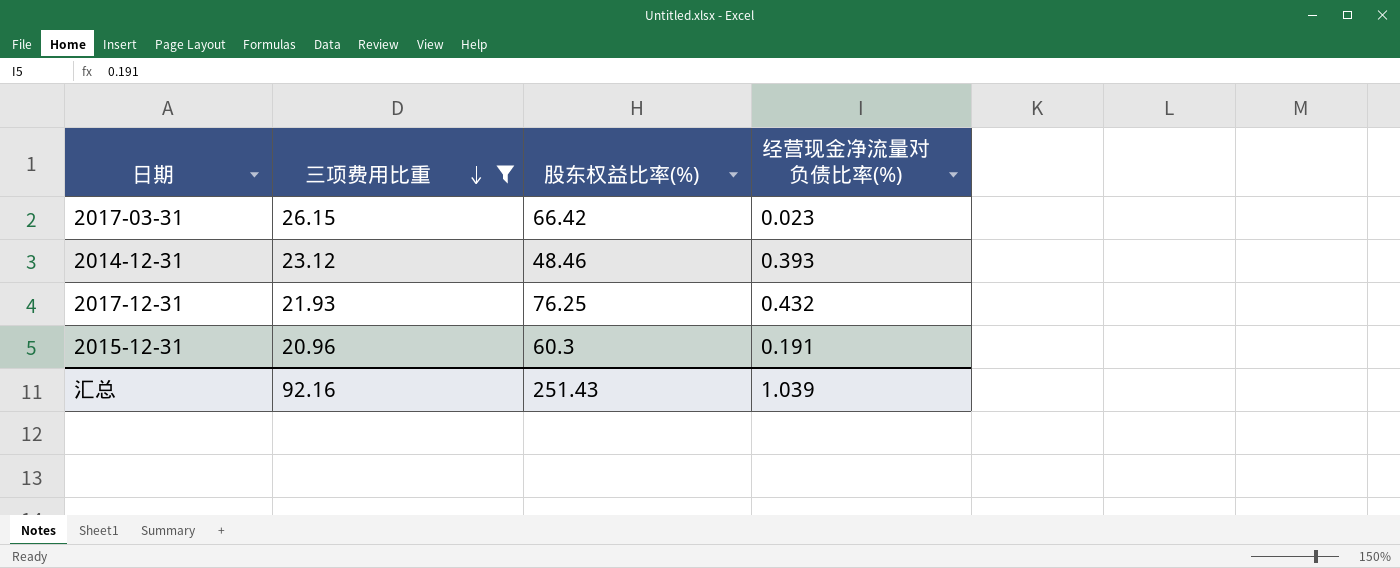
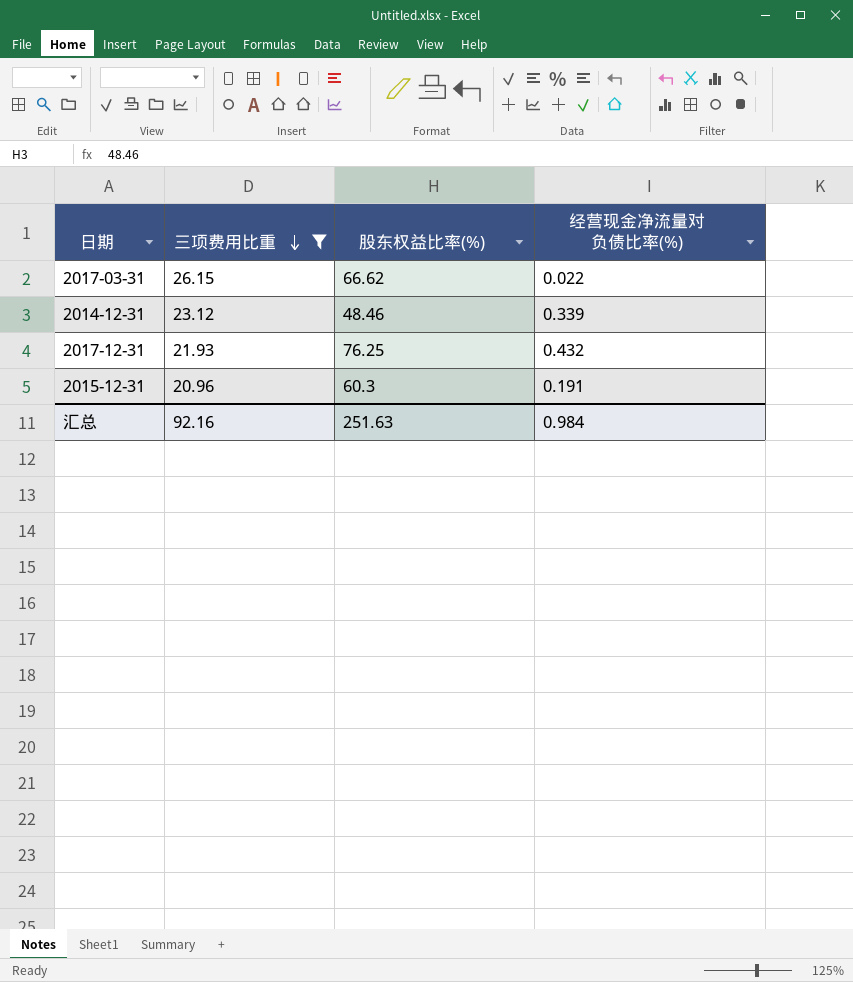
2017-03-31 | 股东权益比率(%): 66.42 -> 66.62
2017-03-31 | 经营现金净流量对负债比率(%): 0.023 -> 0.022
2014-12-31 | 经营现金净流量对负债比率(%): 0.393 -> 0.339
汇总 | 股东权益比率(%): 251.43 -> 251.63
汇总 | 经营现金净流量对负债比率(%): 1.039 -> 0.984

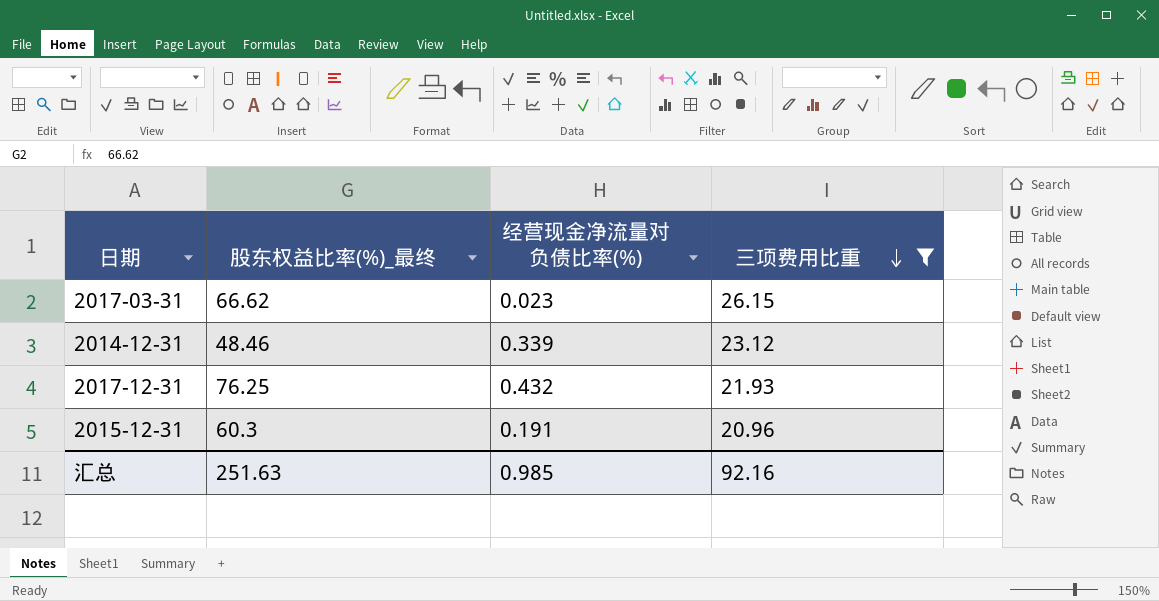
column name: 股东权益比率(%) -> 股东权益比率(%)_最终
column 三项费用比重 | position: 2 -> 4
2017-03-31 | 经营现金净流量对负债比率(%): 0.022 -> 0.023
汇总 | 经营现金净流量对负债比率(%): 0.984 -> 0.985

